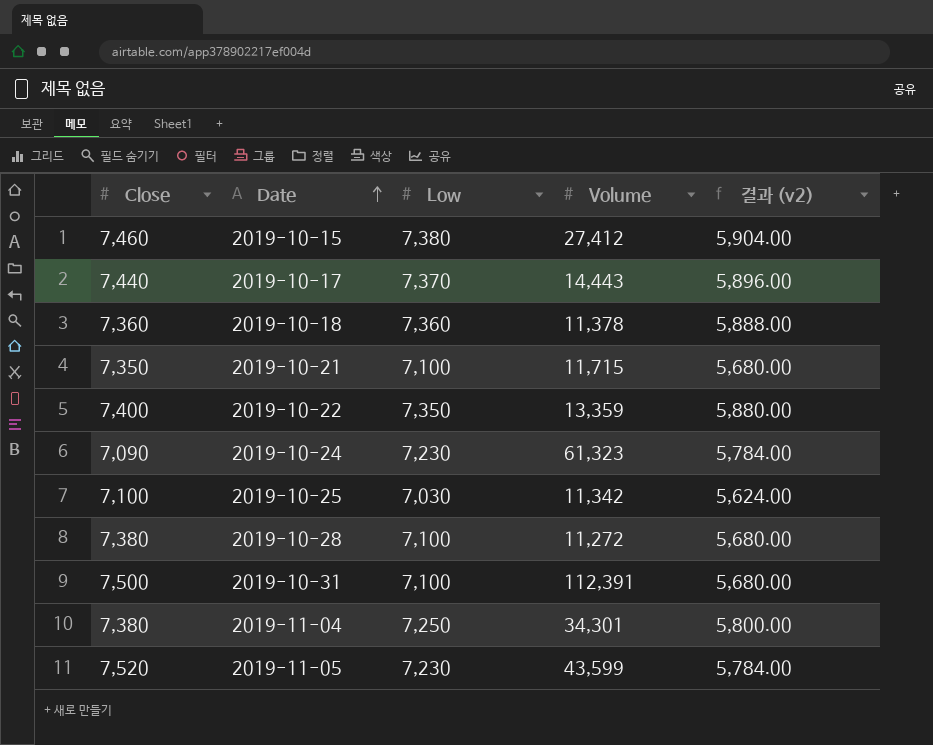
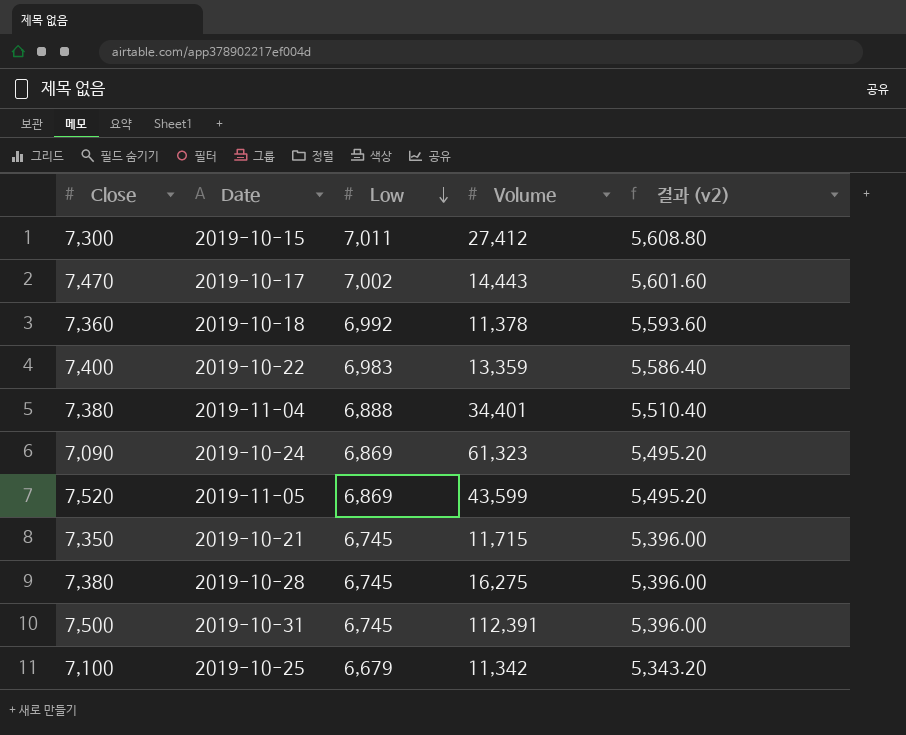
row order: Date ascending -> Low descending
2019-10-15 | Close: 7,460 -> 7,300
2019-10-15 | Low: 7,380 -> 7,011
2019-10-15 | 결과 (v2): 5,904.00 -> 5,608.80
2019-10-17 | Close: 7,440 -> 7,470
2019-10-17 | Low: 7,370 -> 7,002
2019-10-17 | 결과 (v2): 5,896.00 -> 5,601.60
2019-10-18 | Low: 7,360 -> 6,992
2019-10-18 | 결과 (v2): 5,888.00 -> 5,593.60
2019-10-22 | Low: 7,350 -> 6,983
2019-10-22 | 결과 (v2): 5,880.00 -> 5,586.40
2019-11-04 | Low: 7,250 -> 6,888
2019-11-04 | Volume: 34,301 -> 34,401
2019-11-04 | 결과 (v2): 5,800.00 -> 5,510.40
2019-10-24 | Low: 7,230 -> 6,869
2019-10-24 | 결과 (v2): 5,784.00 -> 5,495.20
2019-11-05 | Low: 7,230 -> 6,869
2019-11-05 | 결과 (v2): 5,784.00 -> 5,495.20
2019-10-21 | Low: 7,100 -> 6,745
2019-10-21 | 결과 (v2): 5,680.00 -> 5,396.00
2019-10-28 | Low: 7,100 -> 6,745
2019-10-28 | Volume: 11,272 -> 16,275
2019-10-28 | 결과 (v2): 5,680.00 -> 5,396.00
2019-10-31 | Low: 7,100 -> 6,745
2019-10-31 | 결과 (v2): 5,680.00 -> 5,396.00
2019-10-25 | Low: 7,030 -> 6,679
2019-10-25 | 결과 (v2): 5,624.00 -> 5,343.20

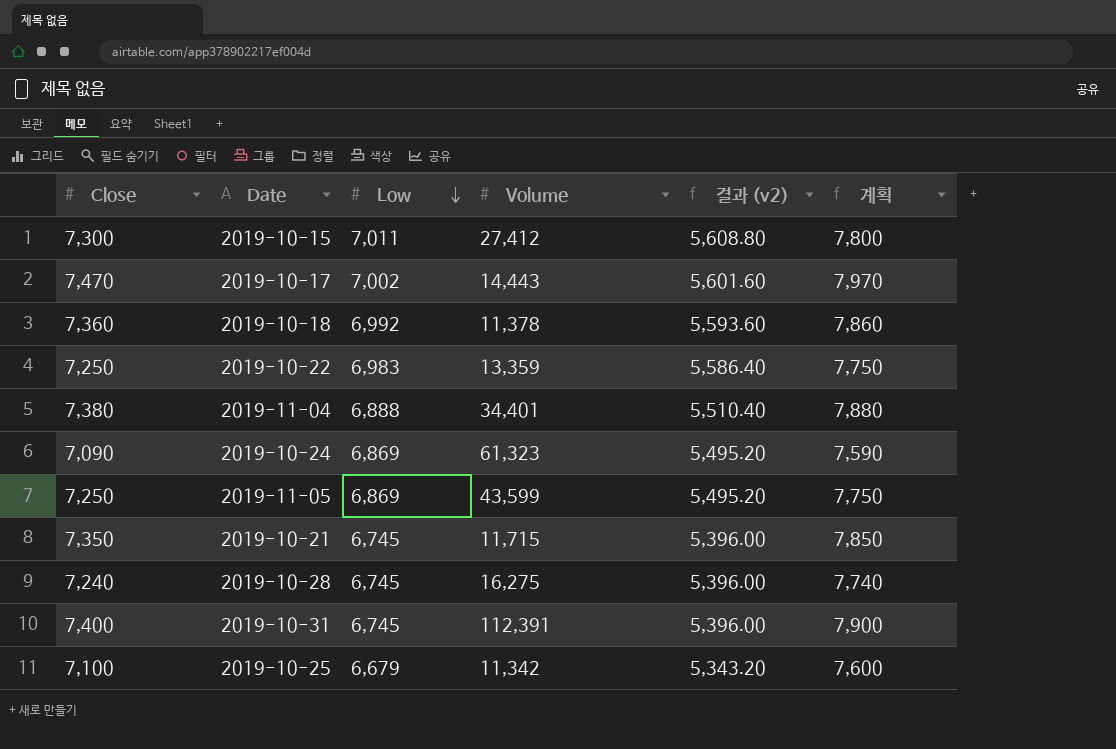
column 계획 | formula: none -> [Close] + 500
2019-10-22 | Close: 7,400 -> 7,250
2019-11-05 | Close: 7,520 -> 7,250
2019-10-28 | Close: 7,380 -> 7,240
2019-10-31 | Close: 7,500 -> 7,400

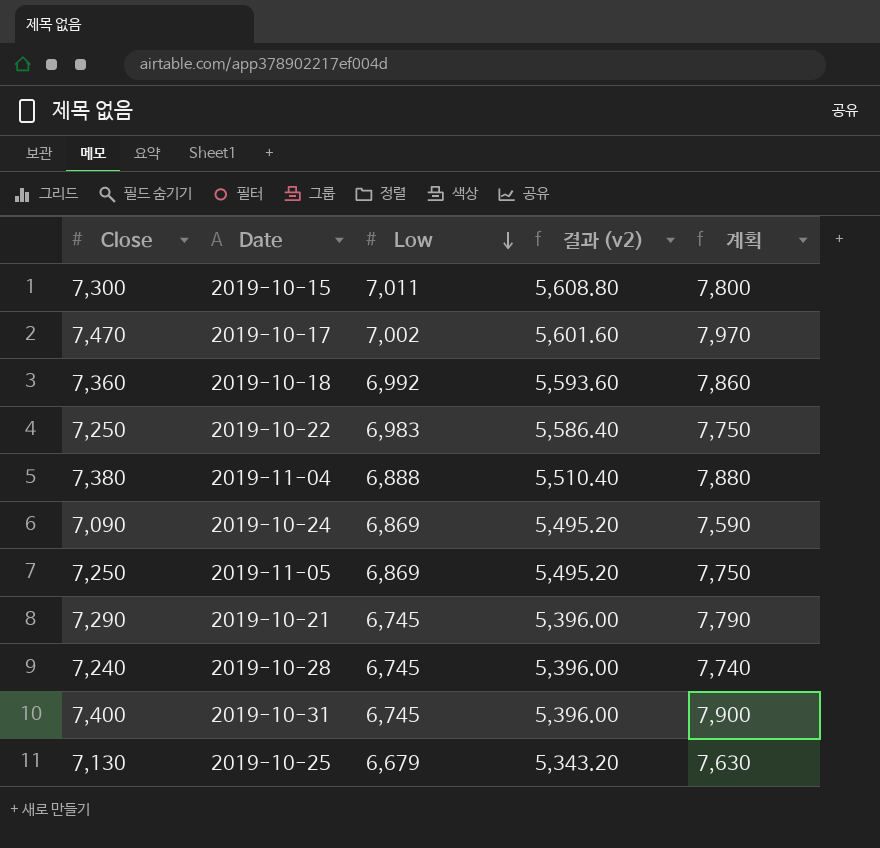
column Volume | position: 4 -> none
2019-10-21 | Close: 7,350 -> 7,290
2019-10-21 | 계획: 7,850 -> 7,790
2019-10-25 | Close: 7,100 -> 7,130
2019-10-25 | 계획: 7,600 -> 7,630

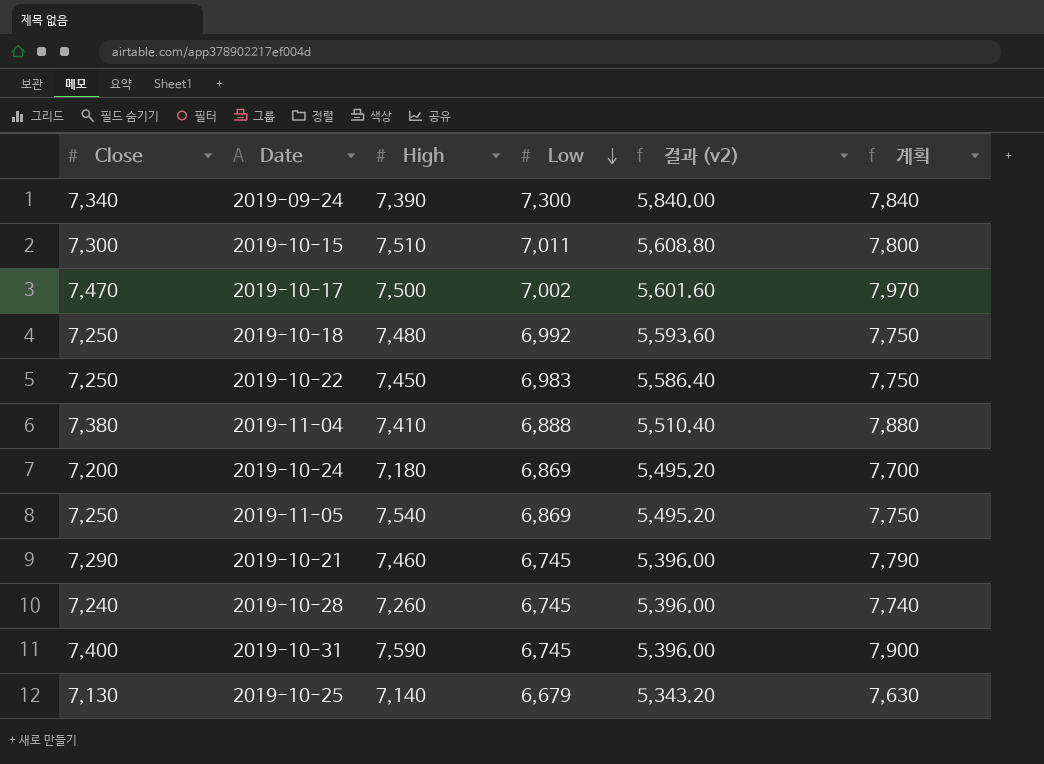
column High | position: none -> 3
row 2019-09-24: none -> 7,340 | 7,390 | 7,300 | 5,840.00 | 7,840
2019-10-18 | Close: 7,360 -> 7,250
2019-10-18 | 계획: 7,860 -> 7,750
2019-10-24 | Close: 7,090 -> 7,200
2019-10-24 | 계획: 7,590 -> 7,700

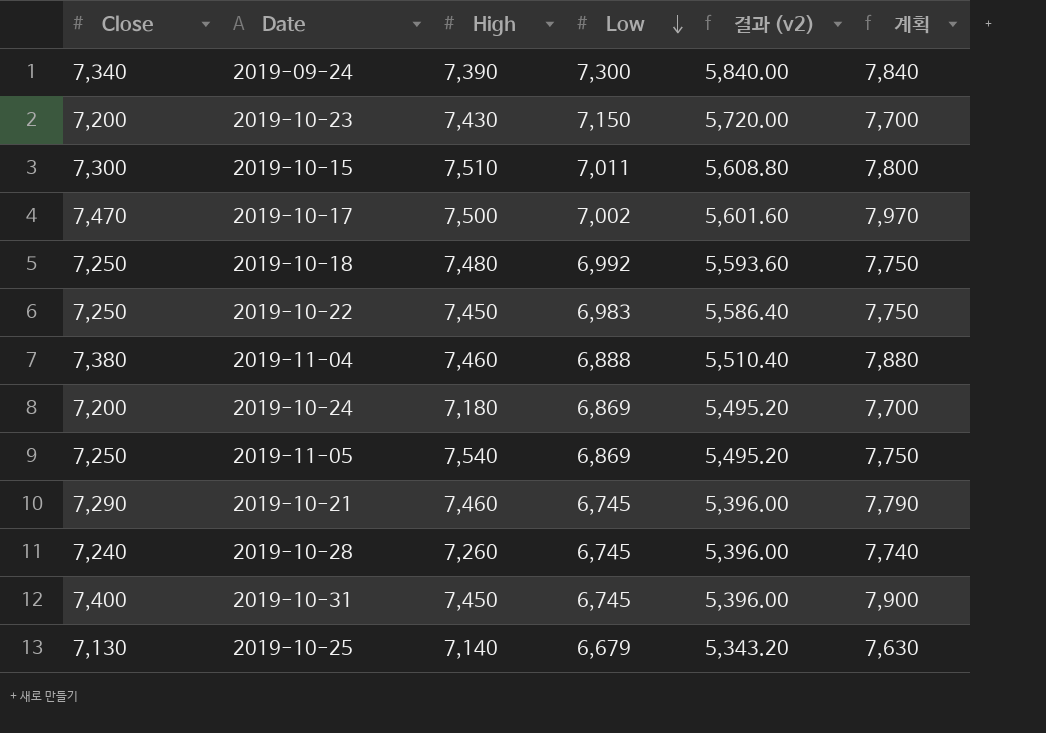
row 2019-10-23: none -> 7,200 | 7,430 | 7,150 | 5,720.00 | 7,700
2019-11-04 | High: 7,410 -> 7,460
2019-10-31 | High: 7,590 -> 7,450

